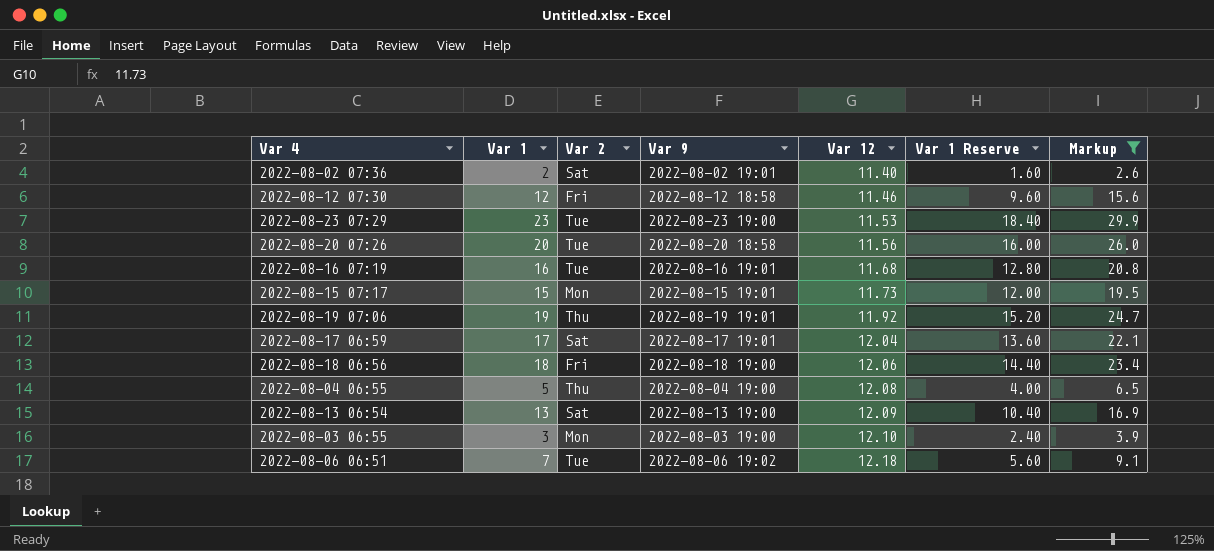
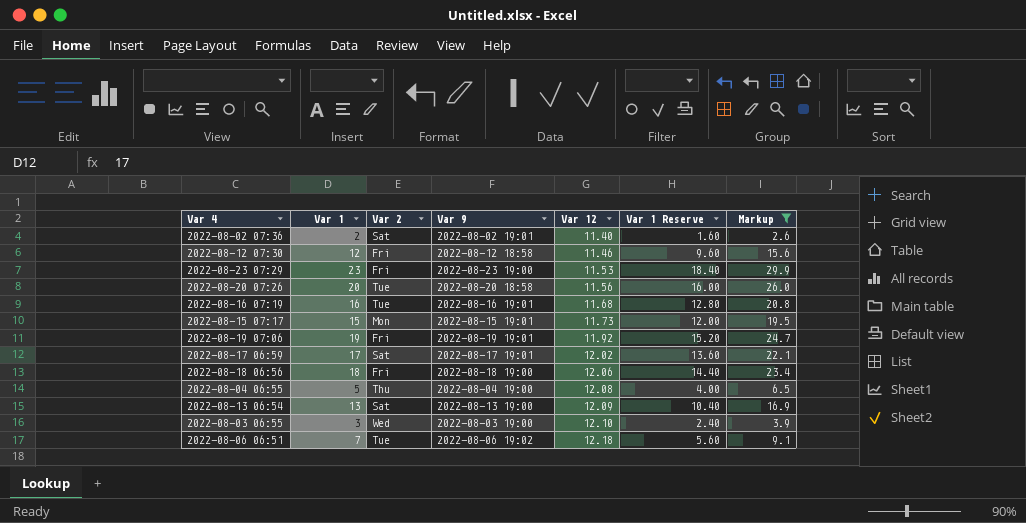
2022-08-23 07:29 | Var 2: Tue -> Fri
2022-08-19 07:06 | Var 2: Thu -> Fri
2022-08-17 06:59 | Var 12: 12.04 -> 12.02
2022-08-03 06:55 | Var 2: Mon -> Wed

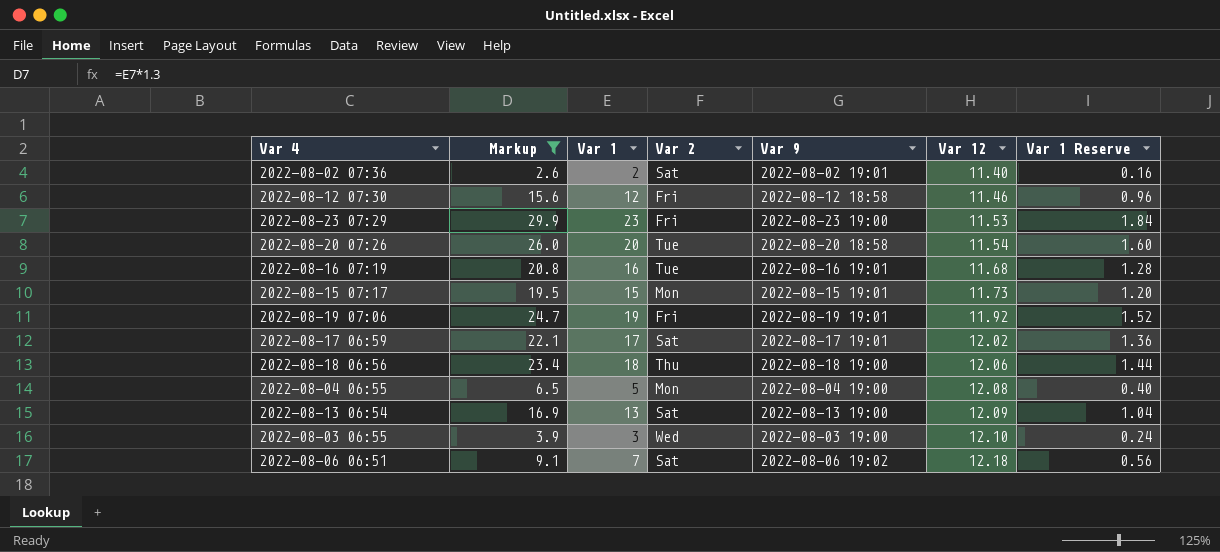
column Markup | position: 7 -> 2
column Var 1 Reserve | formula: [Var 1] * 0.8 -> [Var 1] * 0.08
2022-08-20 07:26 | Var 12: 11.56 -> 11.54
2022-08-18 06:56 | Var 2: Fri -> Thu
2022-08-04 06:55 | Var 2: Thu -> Mon
2022-08-06 06:51 | Var 2: Tue -> Sat

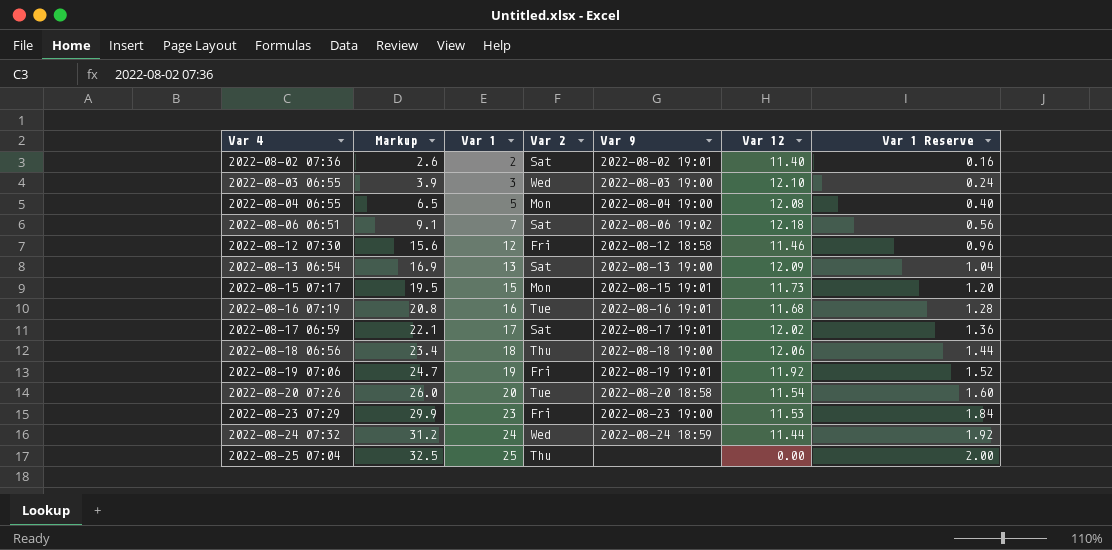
filter: Markup <= 29.9 -> none
row order: Var 12 ascending -> Var 4 ascending

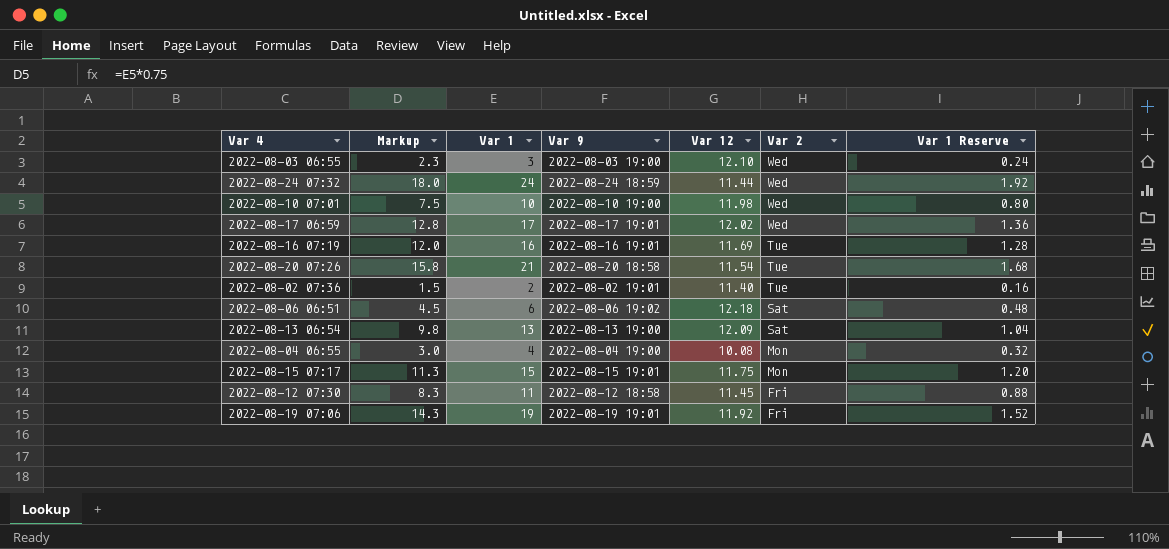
row order: Var 4 ascending -> Var 2 descending
column Markup | formula: [Var 1] * 1.3 -> [Var 1] * 0.75
column Var 2 | position: 4 -> 6
row 2022-08-18 06:56: 23.4 | 18 | Thu | 2022-08-18 19:00 | 12.06 | 1.44 -> none
row 2022-08-23 07:29: 29.9 | 23 | Fri | 2022-08-23 19:00 | 11.53 | 1.84 -> none
row 2022-08-25 07:04: 32.5 | 25 | Thu | none | 0.00 | 2.00 -> none
row 2022-08-10 07:01: none -> 7.5 | 10 | 2022-08-10 19:00 | 11.98 | Wed | 0.80
2022-08-17 06:59 | Var 2: Sat -> Wed
2022-08-16 07:19 | Var 12: 11.68 -> 11.69
2022-08-20 07:26 | Var 1: 20 -> 21
2022-08-20 07:26 | Var 1 Reserve: 1.60 -> 1.68
2022-08-02 07:36 | Var 2: Sat -> Tue
2022-08-06 06:51 | Var 1: 7 -> 6
2022-08-06 06:51 | Var 1 Reserve: 0.56 -> 0.48
2022-08-04 06:55 | Var 1: 5 -> 4
2022-08-04 06:55 | Var 12: 12.08 -> 10.08
2022-08-04 06:55 | Var 1 Reserve: 0.40 -> 0.32
2022-08-15 07:17 | Var 12: 11.73 -> 11.75
2022-08-12 07:30 | Var 1: 12 -> 11
2022-08-12 07:30 | Var 12: 11.46 -> 11.45
2022-08-12 07:30 | Var 1 Reserve: 0.96 -> 0.88

